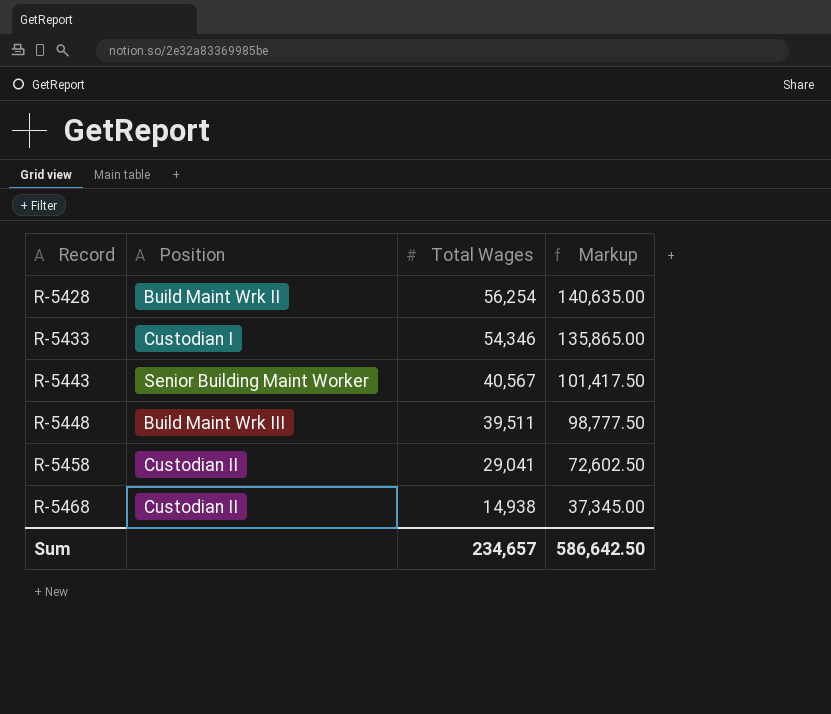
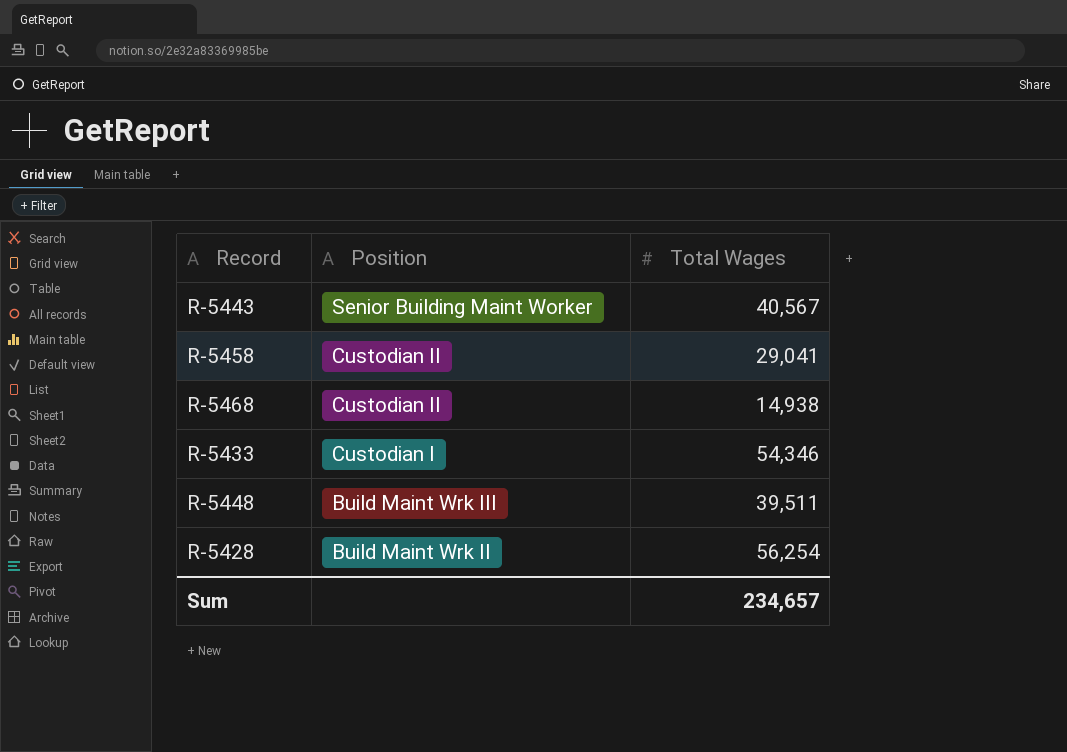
row order: Record ascending -> Position descending
column Markup | formula: [Total Wages] * 2.5 -> none

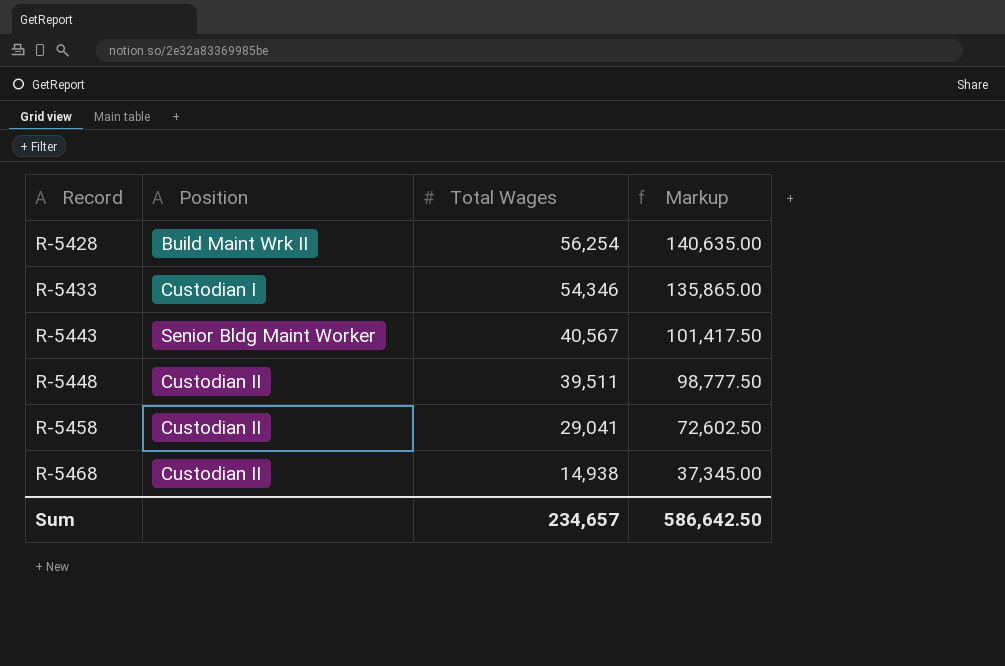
row order: Position descending -> Record ascending
column Markup | formula: none -> [Total Wages] * 2.5
R-5443 | Position: Senior Building Maint Worker -> Senior Bldg Maint Worker
R-5448 | Position: Build Maint Wrk III -> Custodian II

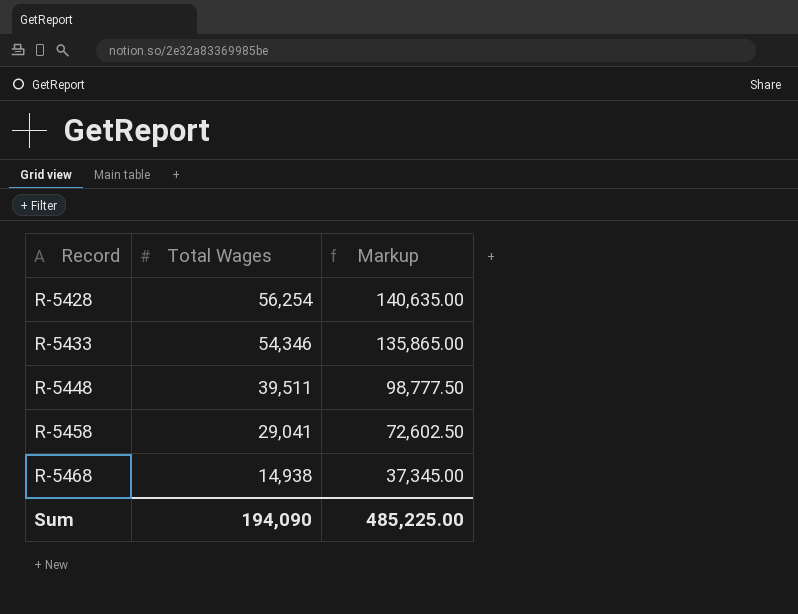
column Position | position: 2 -> none
row R-5443: Senior Bldg Maint Worker | 40,567 | 101,417.50 -> none
Sum | Total Wages: 234,657 -> 194,090
Sum | Markup: 586,642.50 -> 485,225.00

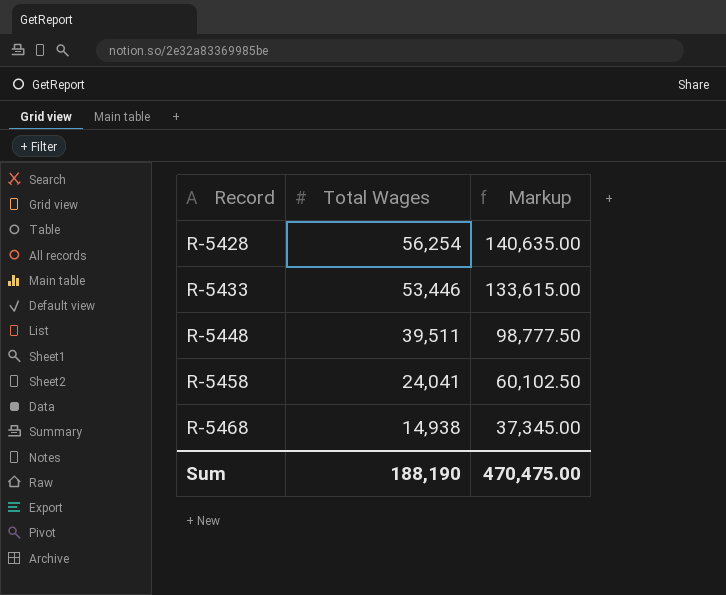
R-5433 | Total Wages: 54,346 -> 53,446
R-5433 | Markup: 135,865.00 -> 133,615.00
R-5458 | Total Wages: 29,041 -> 24,041
R-5458 | Markup: 72,602.50 -> 60,102.50
Sum | Total Wages: 194,090 -> 188,190
Sum | Markup: 485,225.00 -> 470,475.00

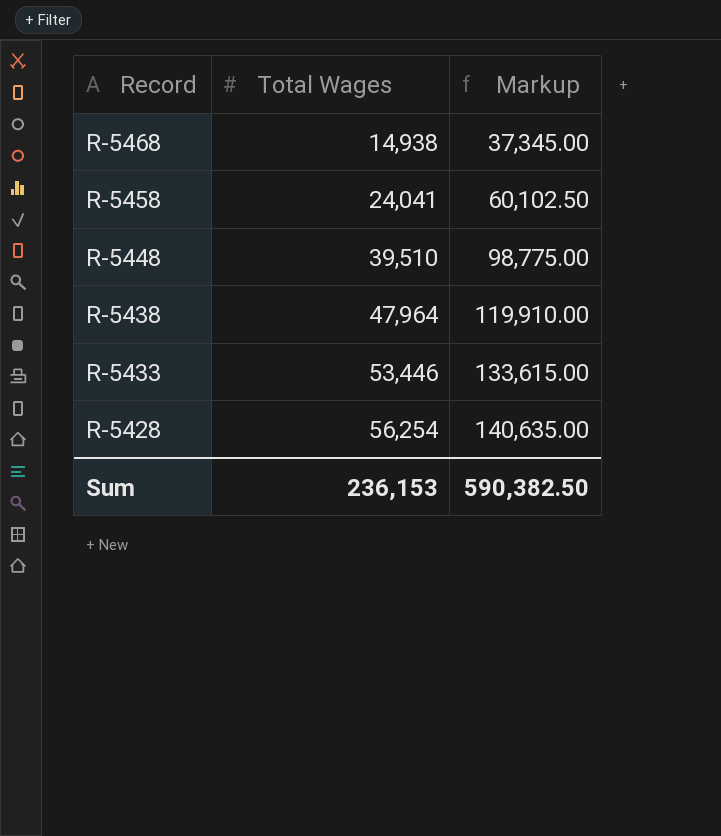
row order: Record ascending -> Record descending
R-5448 | Total Wages: 39,511 -> 39,510
R-5448 | Markup: 98,777.50 -> 98,775.00
row R-5438: none -> 47,964 | 119,910.00
Sum | Total Wages: 188,190 -> 236,153
Sum | Markup: 470,475.00 -> 590,382.50

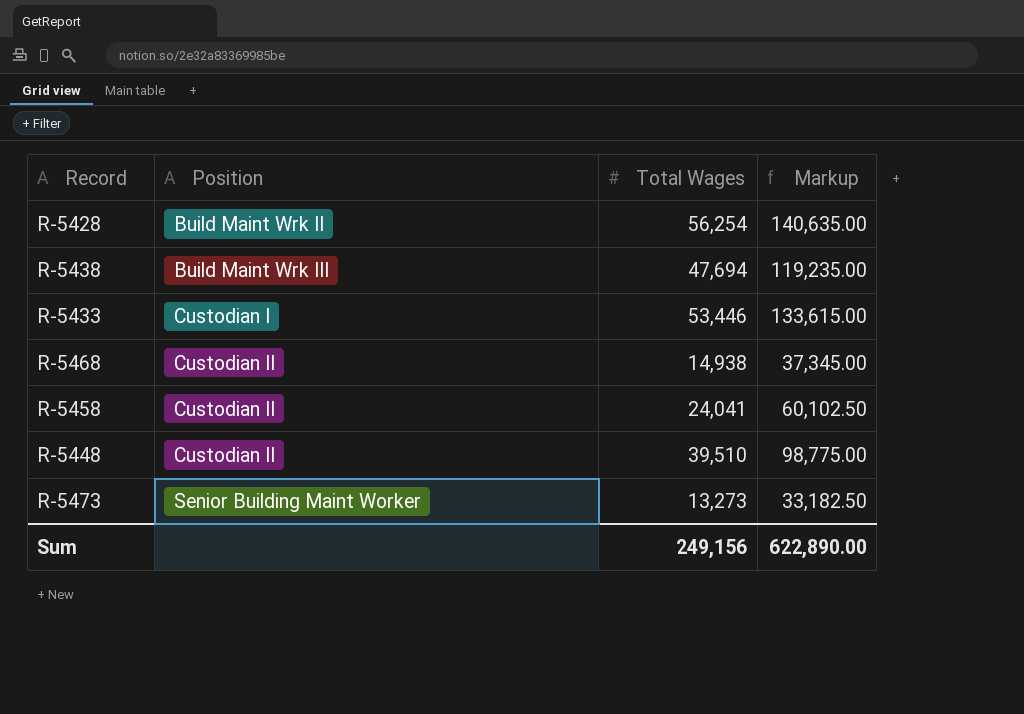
row order: Record descending -> Position ascending
column Position | position: none -> 2
R-5438 | Total Wages: 47,964 -> 47,694
R-5438 | Markup: 119,910.00 -> 119,235.00
row R-5473: none -> Senior Building Maint Worker | 13,273 | 33,182.50
Sum | Total Wages: 236,153 -> 249,156
Sum | Markup: 590,382.50 -> 622,890.00

